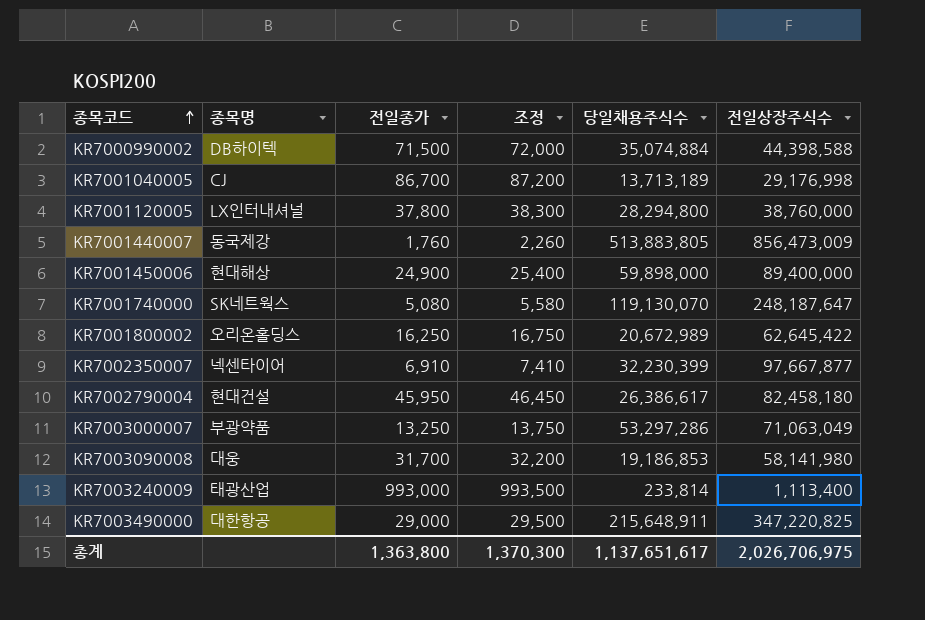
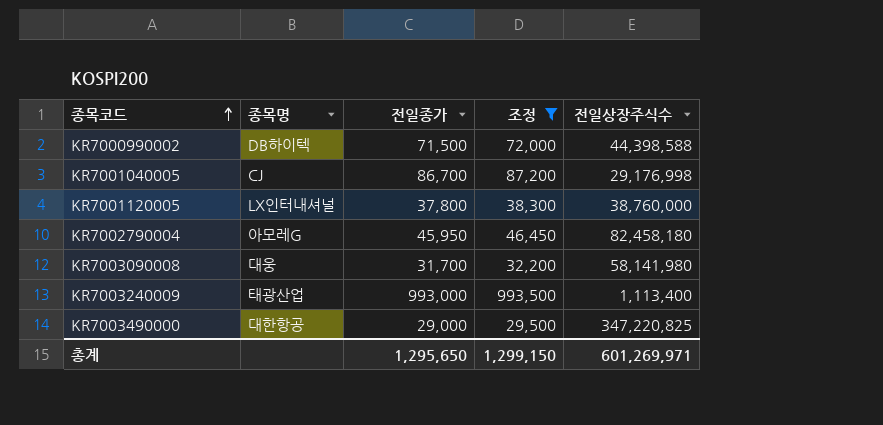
filter: none -> 조정 >= 29,500
column 당일채용주식수 | position: 5 -> none
KR7002790004 | 종목명: 현대건설 -> 아모레G
총계 | 전일종가: 1,363,800 -> 1,295,650
총계 | 조정: 1,370,300 -> 1,299,150
총계 | 전일상장주식수: 2,026,706,975 -> 601,269,971

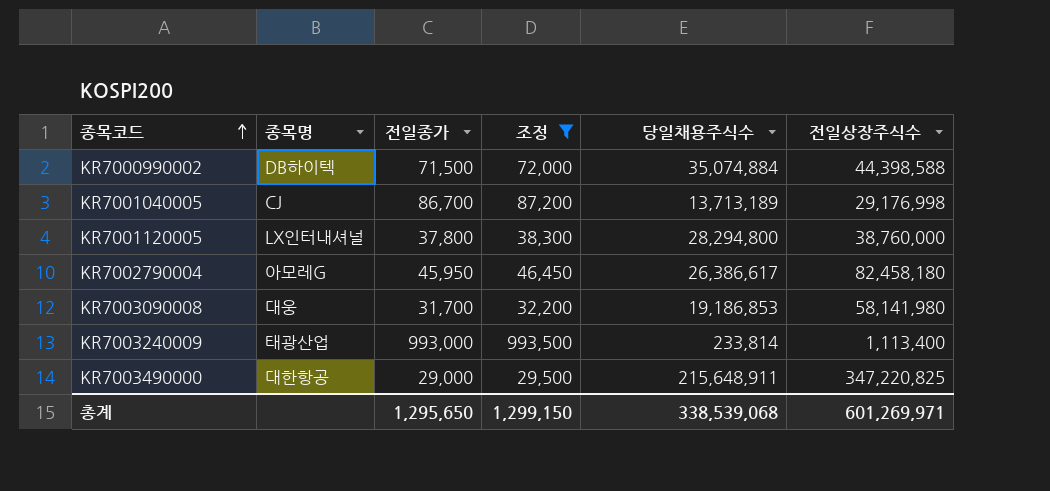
column 당일채용주식수 | position: none -> 5

